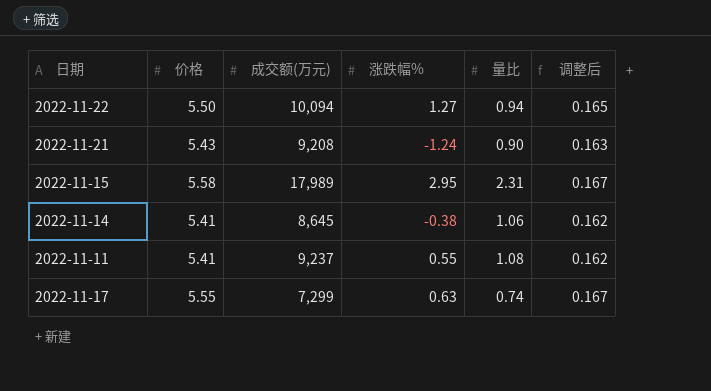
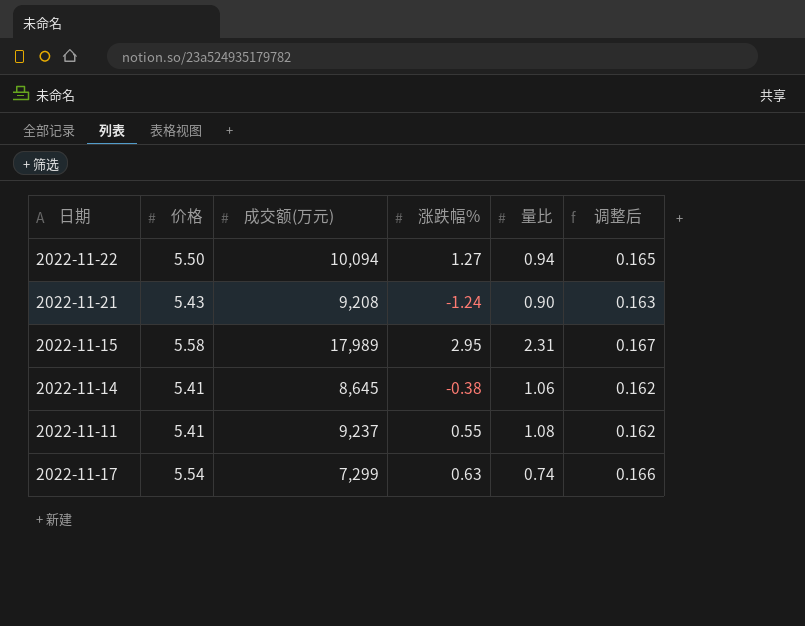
2022-11-17 | 价格: 5.55 -> 5.54
2022-11-17 | 调整后: 0.167 -> 0.166

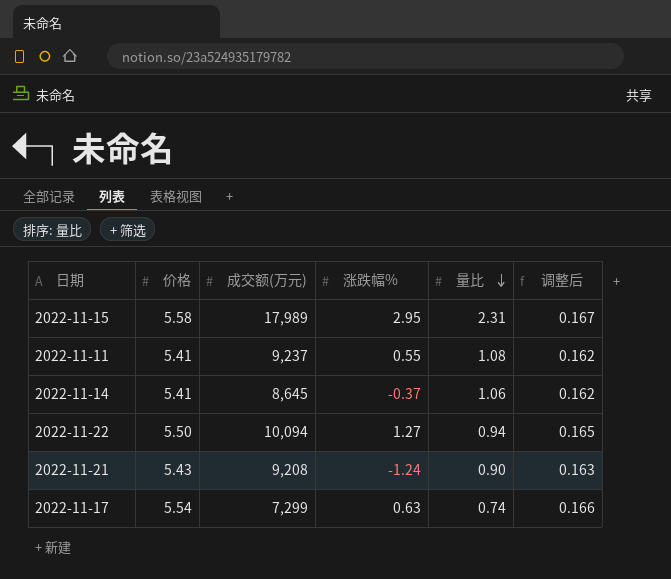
row order: none -> 量比 descending
2022-11-14 | 涨跌幅%: -0.38 -> -0.37

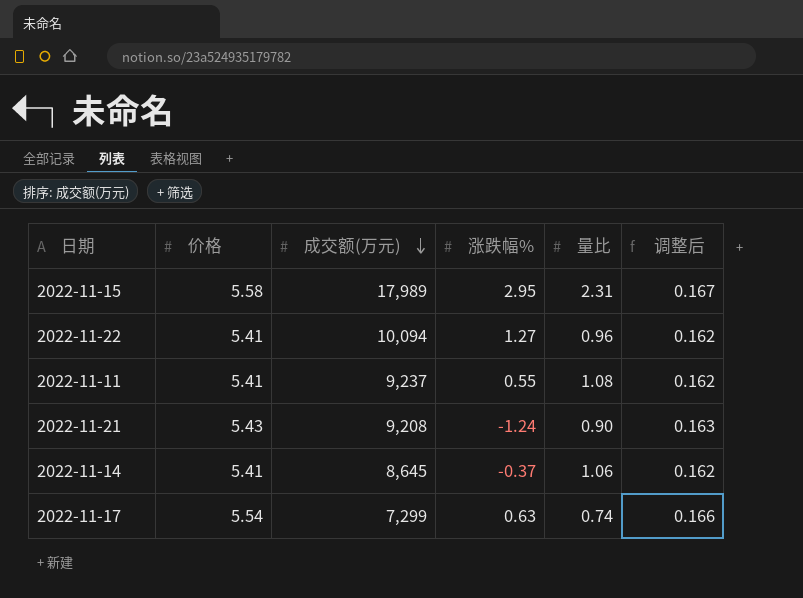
row order: 量比 descending -> 成交额(万元) descending
2022-11-22 | 价格: 5.50 -> 5.41
2022-11-22 | 量比: 0.94 -> 0.96
2022-11-22 | 调整后: 0.165 -> 0.162

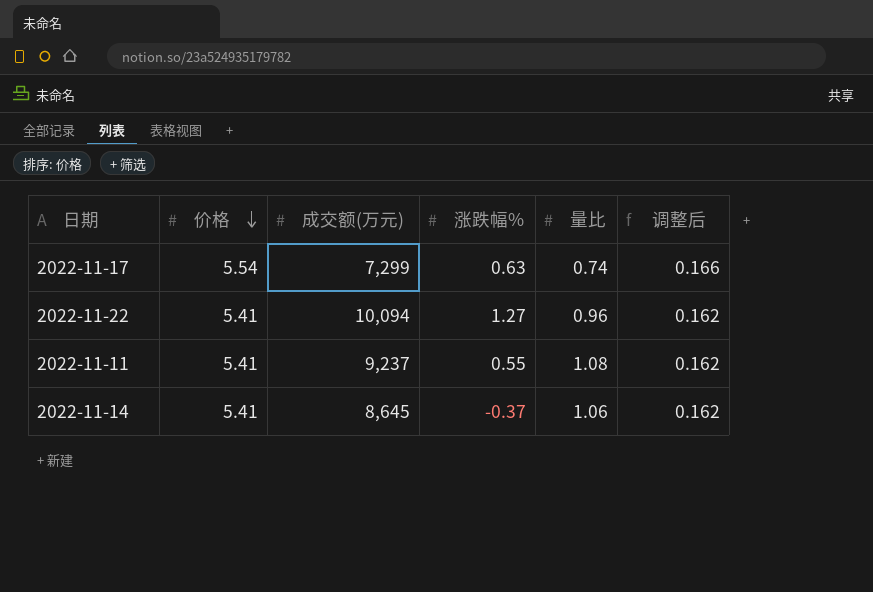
row order: 成交额(万元) descending -> 价格 descending
row 2022-11-15: 5.58 | 17,989 | 2.95 | 2.31 | 0.167 -> none
row 2022-11-21: 5.43 | 9,208 | -1.24 | 0.90 | 0.163 -> none

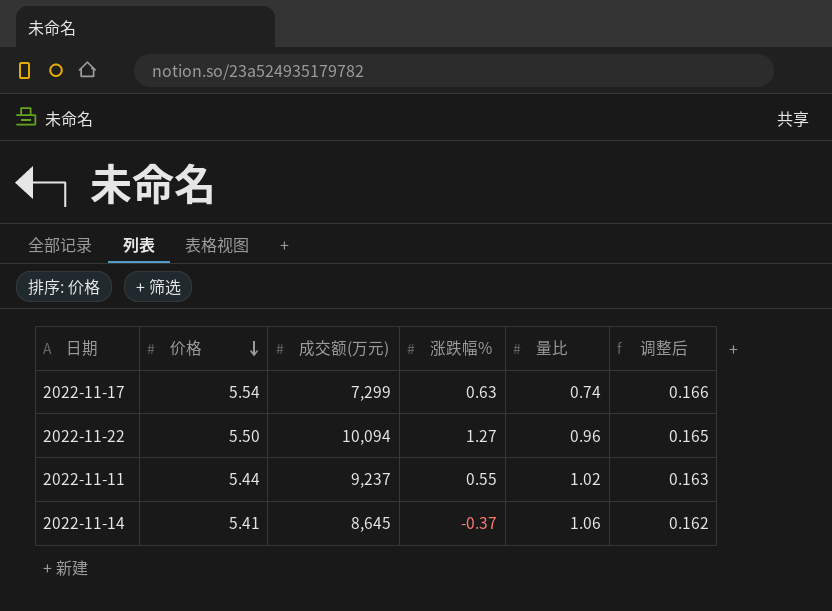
2022-11-22 | 价格: 5.41 -> 5.50
2022-11-22 | 调整后: 0.162 -> 0.165
2022-11-11 | 价格: 5.41 -> 5.44
2022-11-11 | 量比: 1.08 -> 1.02
2022-11-11 | 调整后: 0.162 -> 0.163

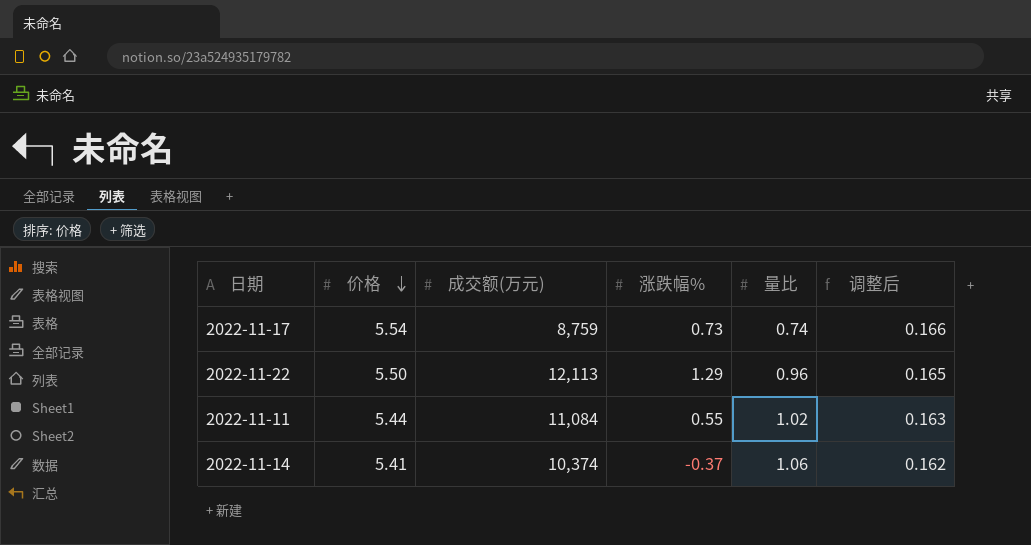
2022-11-17 | 成交额(万元): 7,299 -> 8,759
2022-11-17 | 涨跌幅%: 0.63 -> 0.73
2022-11-22 | 成交额(万元): 10,094 -> 12,113
2022-11-22 | 涨跌幅%: 1.27 -> 1.29
2022-11-11 | 成交额(万元): 9,237 -> 11,084
2022-11-14 | 成交额(万元): 8,645 -> 10,374

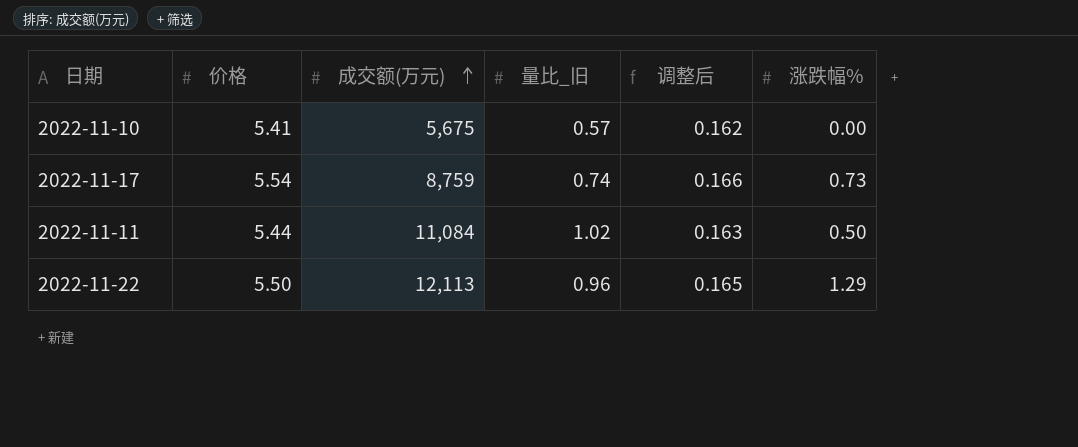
row order: 价格 descending -> 成交额(万元) ascending
column name: 量比 -> 量比_旧
column 涨跌幅% | position: 4 -> 6
row 2022-11-14: 5.41 | 10,374 | -0.37 | 1.06 | 0.162 -> none
row 2022-11-10: none -> 5.41 | 5,675 | 0.57 | 0.162 | 0.00
2022-11-11 | 涨跌幅%: 0.55 -> 0.50

